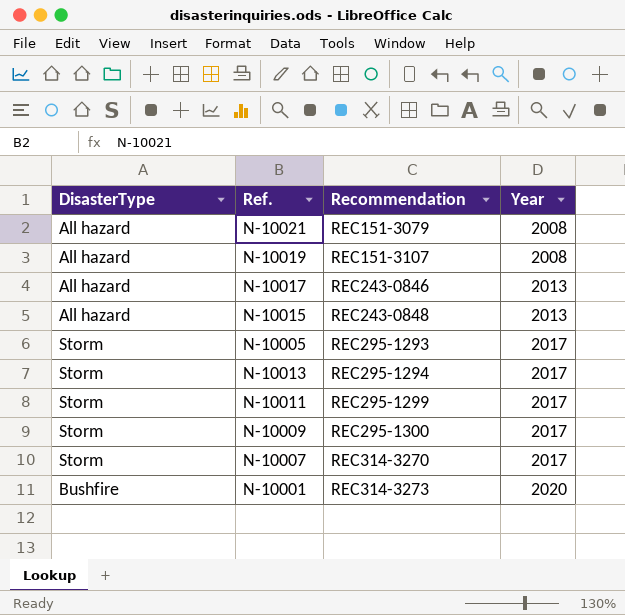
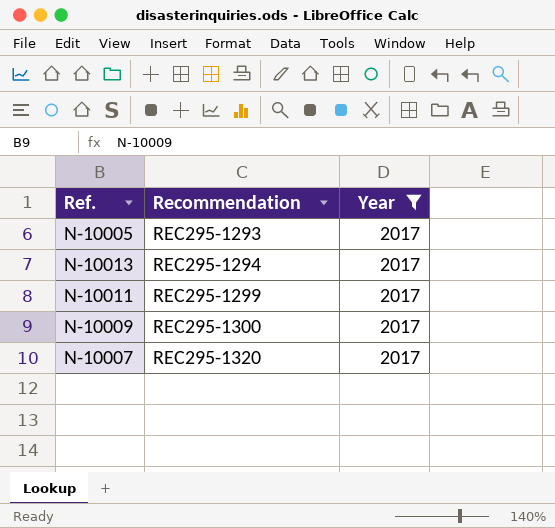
filter: none -> Year = 2017
column DisasterType | position: 1 -> none
N-10007 | Recommendation: REC314-3270 -> REC295-1320

